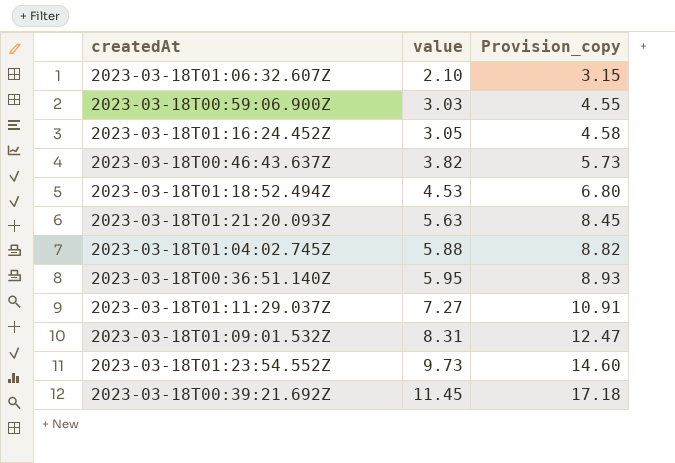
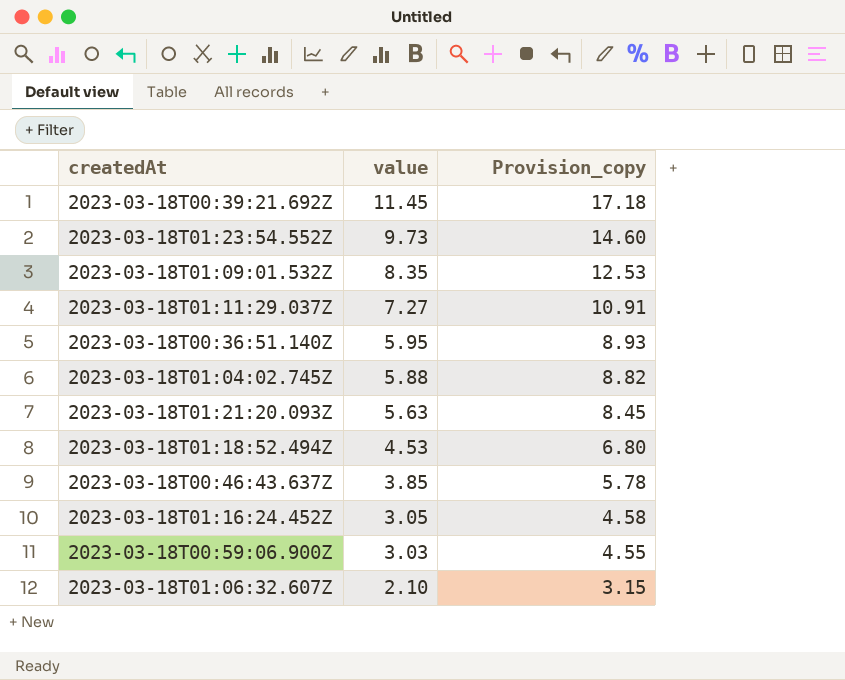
row order: value ascending -> value descending
2023-03-18T01:09:01.532Z | value: 8.31 -> 8.35
2023-03-18T01:09:01.532Z | Provision_copy: 12.47 -> 12.53
2023-03-18T00:46:43.637Z | value: 3.82 -> 3.85
2023-03-18T00:46:43.637Z | Provision_copy: 5.73 -> 5.78

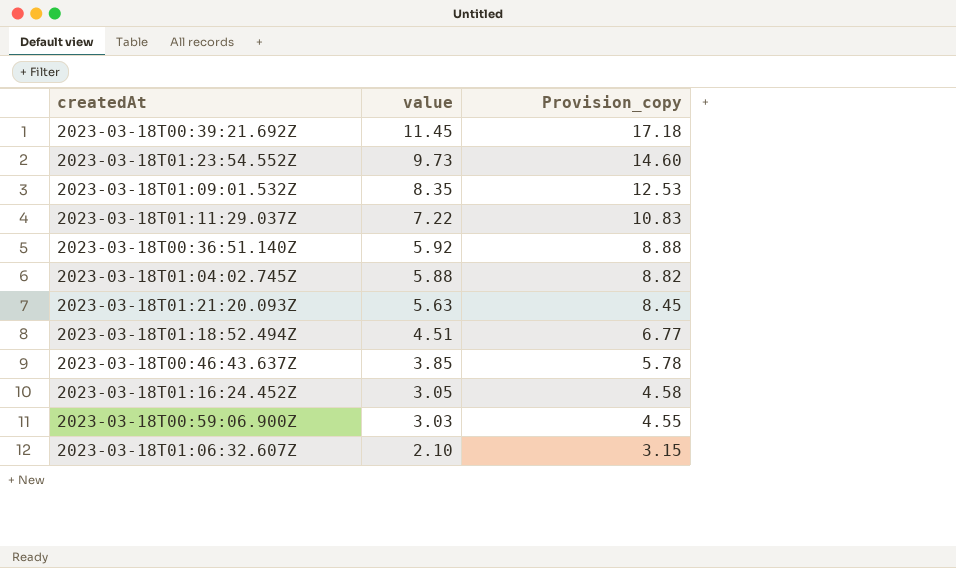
2023-03-18T01:11:29.037Z | value: 7.27 -> 7.22
2023-03-18T01:11:29.037Z | Provision_copy: 10.91 -> 10.83
2023-03-18T00:36:51.140Z | value: 5.95 -> 5.92
2023-03-18T00:36:51.140Z | Provision_copy: 8.93 -> 8.88
2023-03-18T01:18:52.494Z | value: 4.53 -> 4.51
2023-03-18T01:18:52.494Z | Provision_copy: 6.80 -> 6.77

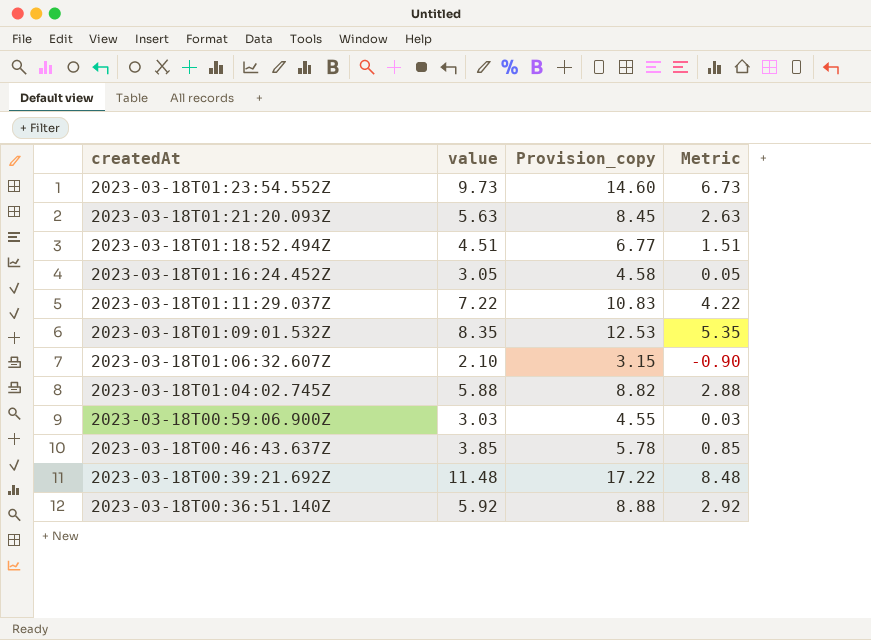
row order: value descending -> createdAt descending
column Metric | formula: none -> [value] - 3
2023-03-18T00:39:21.692Z | value: 11.45 -> 11.48
2023-03-18T00:39:21.692Z | Provision_copy: 17.18 -> 17.22

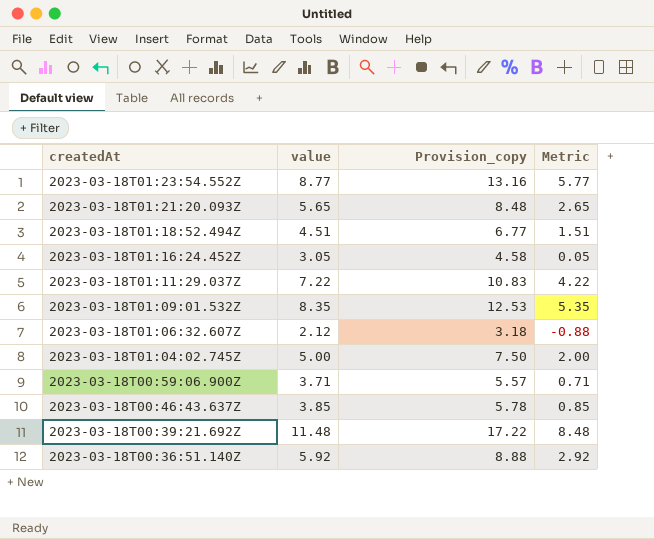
2023-03-18T01:23:54.552Z | value: 9.73 -> 8.77
2023-03-18T01:23:54.552Z | Provision_copy: 14.60 -> 13.16
2023-03-18T01:23:54.552Z | Metric: 6.73 -> 5.77
2023-03-18T01:21:20.093Z | value: 5.63 -> 5.65
2023-03-18T01:21:20.093Z | Provision_copy: 8.45 -> 8.48
2023-03-18T01:21:20.093Z | Metric: 2.63 -> 2.65
2023-03-18T01:06:32.607Z | value: 2.10 -> 2.12
2023-03-18T01:06:32.607Z | Provision_copy: 3.15 -> 3.18
2023-03-18T01:06:32.607Z | Metric: -0.90 -> -0.88
2023-03-18T01:04:02.745Z | value: 5.88 -> 5.00
2023-03-18T01:04:02.745Z | Provision_copy: 8.82 -> 7.50
2023-03-18T01:04:02.745Z | Metric: 2.88 -> 2.00
2023-03-18T00:59:06.900Z | value: 3.03 -> 3.71
2023-03-18T00:59:06.900Z | Provision_copy: 4.55 -> 5.57
2023-03-18T00:59:06.900Z | Metric: 0.03 -> 0.71

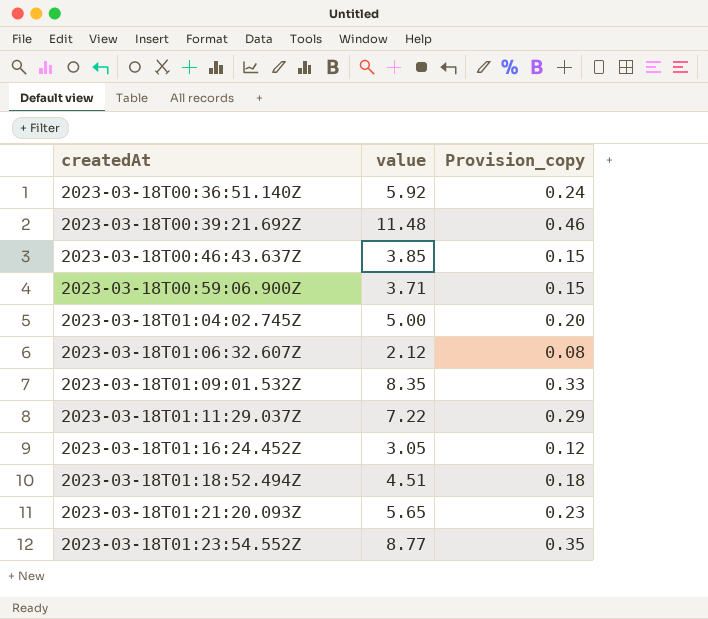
row order: createdAt descending -> createdAt ascending
column Metric | formula: [value] - 3 -> none
column Provision_copy | formula: [value] * 1.5 -> [value] * 0.04

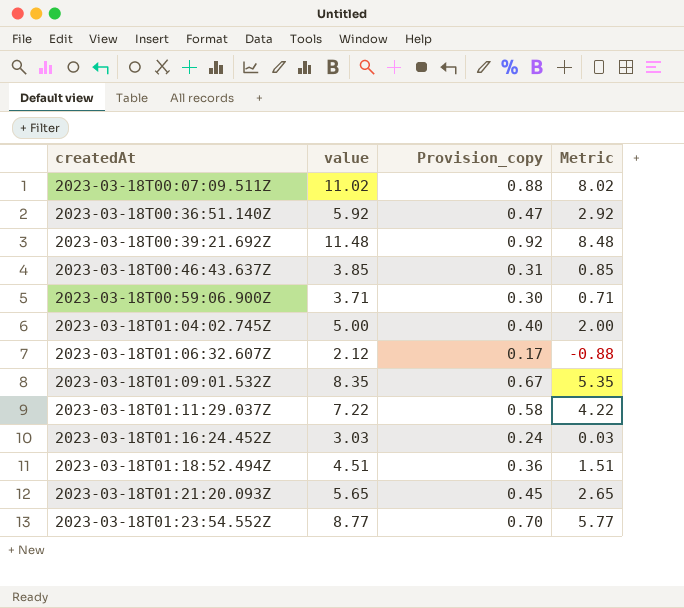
column Provision_copy | formula: [value] * 0.04 -> [value] * 0.08
column Metric | formula: none -> [value] - 3
row 2023-03-18T00:07:09.511Z: none -> 11.02 | 0.88 | 8.02
2023-03-18T01:16:24.452Z | value: 3.05 -> 3.03

